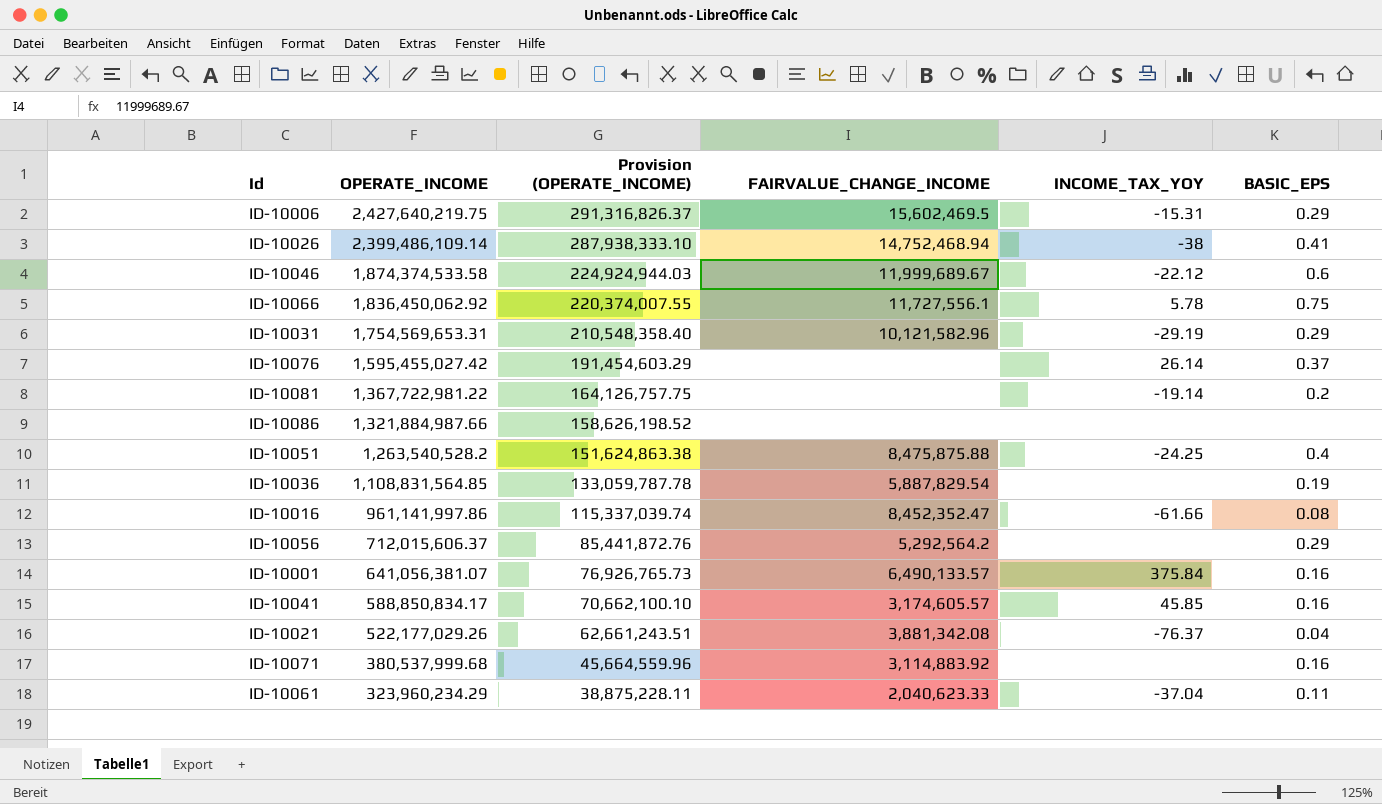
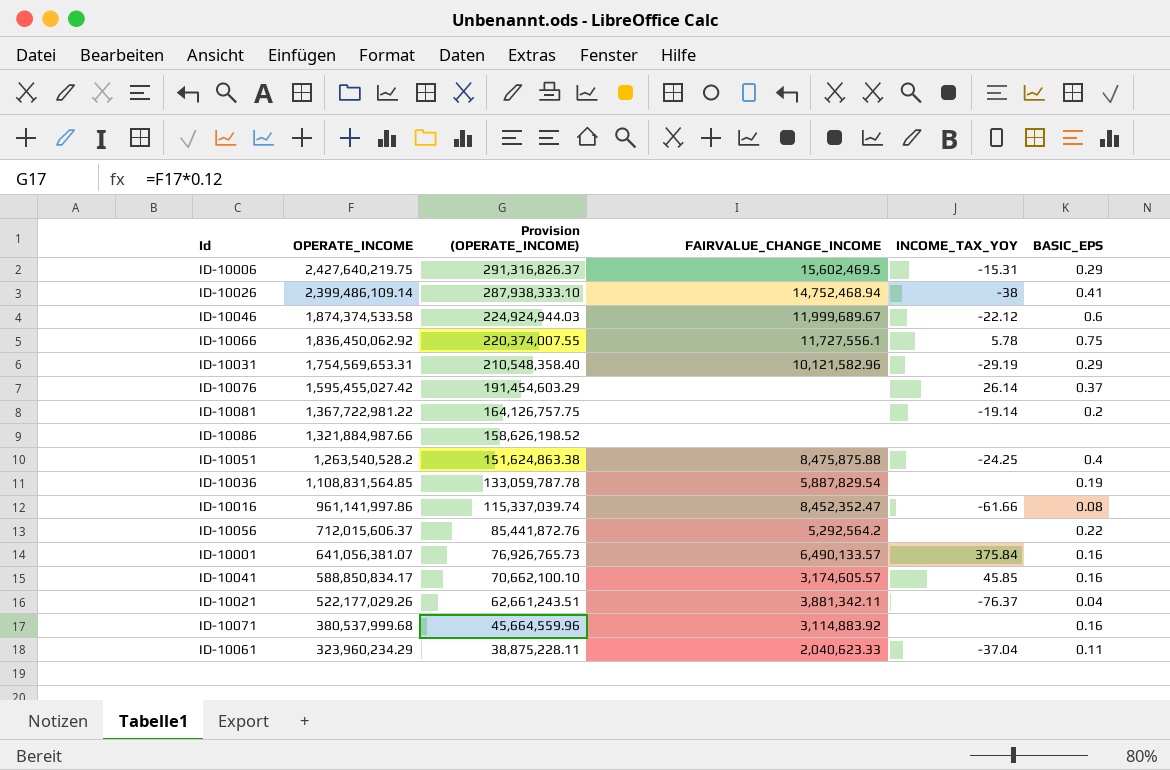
ID-10056 | BASIC_EPS: 0.29 -> 0.22
ID-10021 | FAIRVALUE_CHANGE_INCOME: 3,881,342.08 -> 3,881,342.11

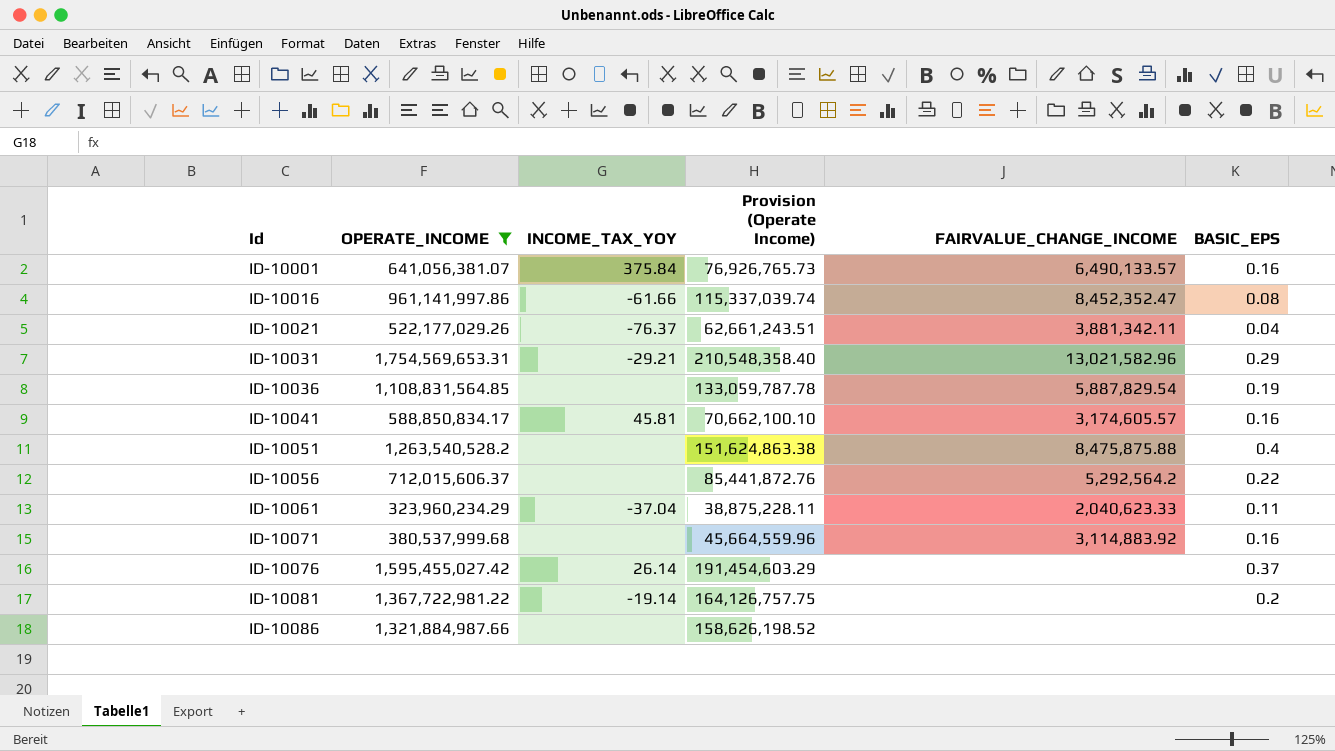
filter: none -> OPERATE_INCOME <= 1,754,569,653.31
row order: OPERATE_INCOME descending -> Id ascending
column INCOME_TAX_YOY | position: 5 -> 3
column name: Provision (OPERATE_INCOME) -> Provision (Operate Income)
ID-10031 | INCOME_TAX_YOY: -29.19 -> -29.21
ID-10031 | FAIRVALUE_CHANGE_INCOME: 10,121,582.96 -> 13,021,582.96
ID-10041 | INCOME_TAX_YOY: 45.85 -> 45.81
ID-10051 | INCOME_TAX_YOY: -24.25 -> none

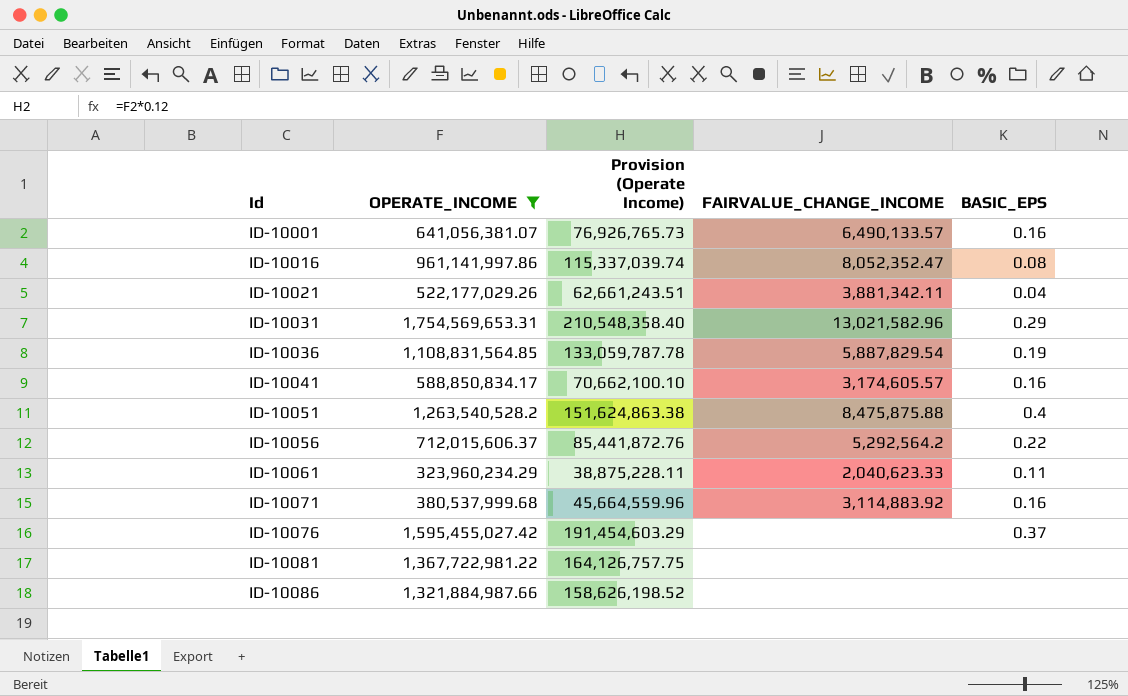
column INCOME_TAX_YOY | position: 3 -> none
ID-10016 | FAIRVALUE_CHANGE_INCOME: 8,452,352.47 -> 8,052,352.47
ID-10081 | BASIC_EPS: 0.2 -> none

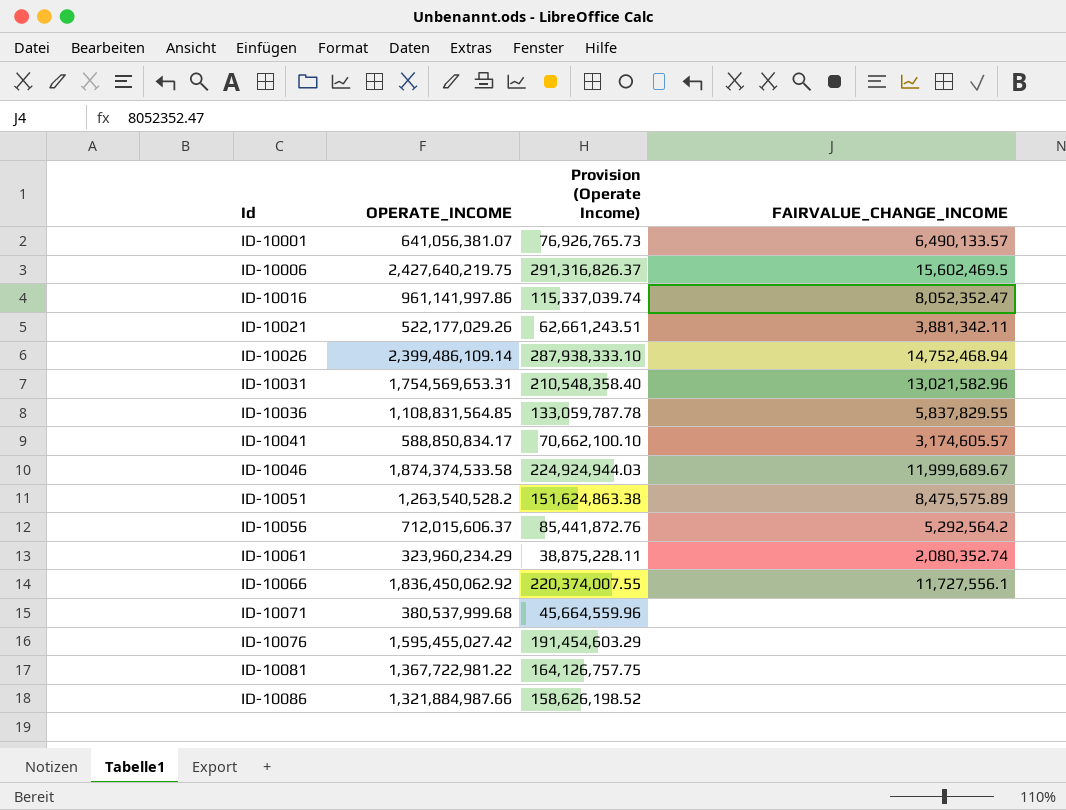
filter: OPERATE_INCOME <= 1,754,569,653.31 -> none
column BASIC_EPS | position: 5 -> none
ID-10036 | FAIRVALUE_CHANGE_INCOME: 5,887,829.54 -> 5,837,829.55
ID-10051 | FAIRVALUE_CHANGE_INCOME: 8,475,875.88 -> 8,475,575.89
ID-10061 | FAIRVALUE_CHANGE_INCOME: 2,040,623.33 -> 2,080,352.74
ID-10071 | FAIRVALUE_CHANGE_INCOME: 3,114,883.92 -> none

